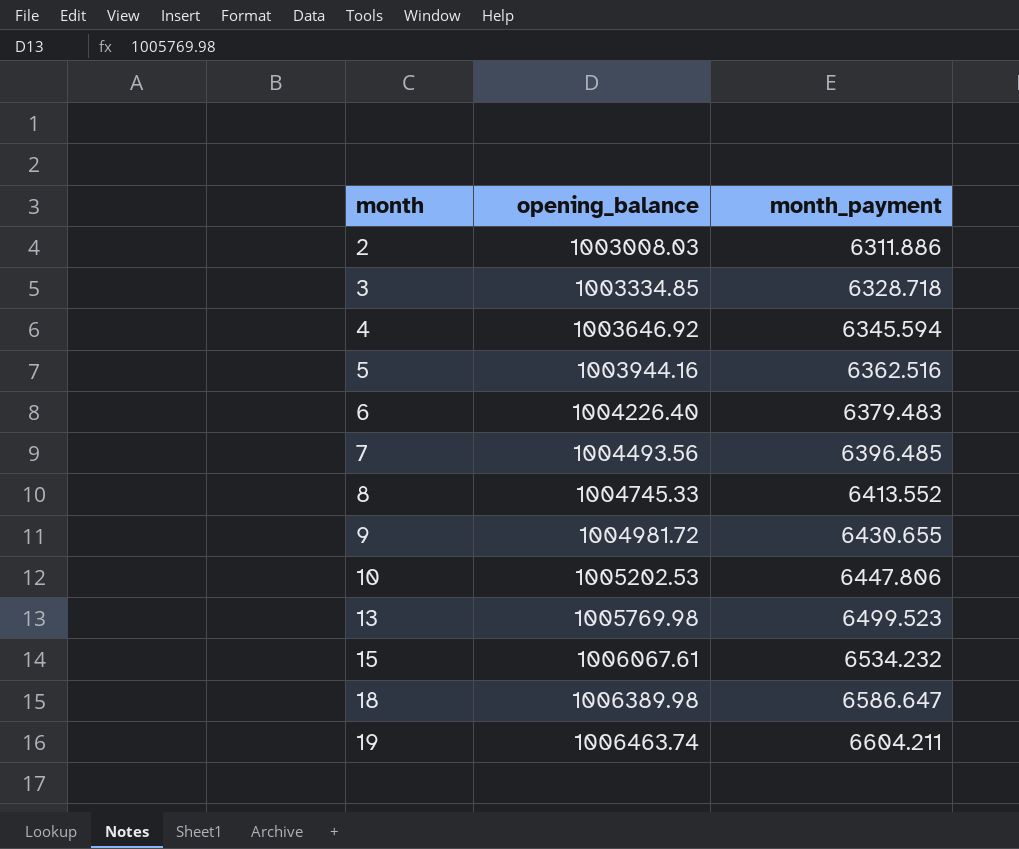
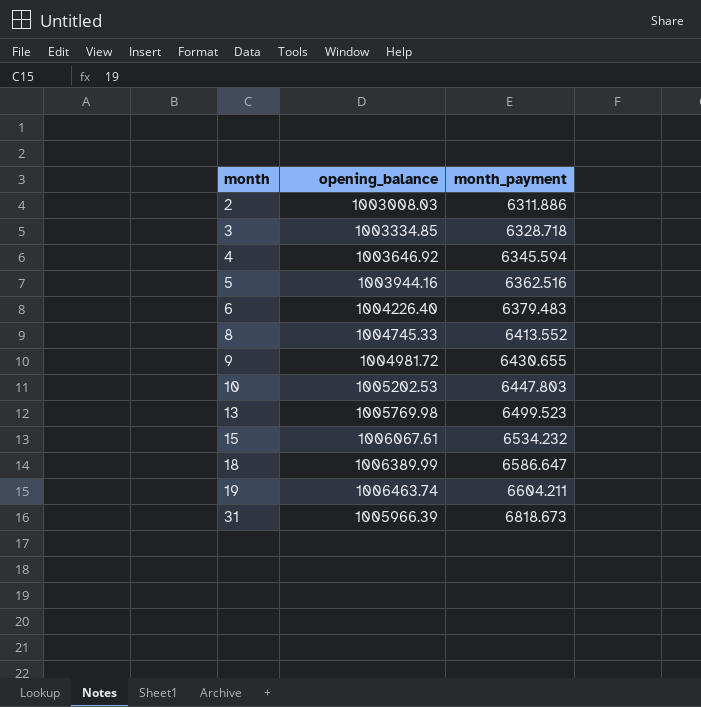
row 7: 1004493.56 | 6396.485 -> none
10 | month_payment: 6447.806 -> 6447.803
18 | opening_balance: 1006389.98 -> 1006389.99
row 31: none -> 1005966.39 | 6818.673

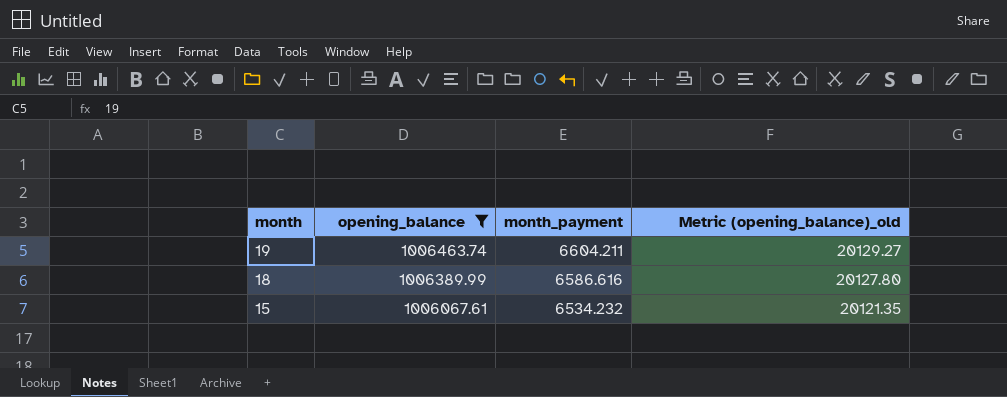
filter: none -> opening_balance >= 1006067.61
row order: month ascending -> month descending
column Metric (opening_balance)_old | formula: none -> [opening_balance] * 0.02
18 | month_payment: 6586.647 -> 6586.616

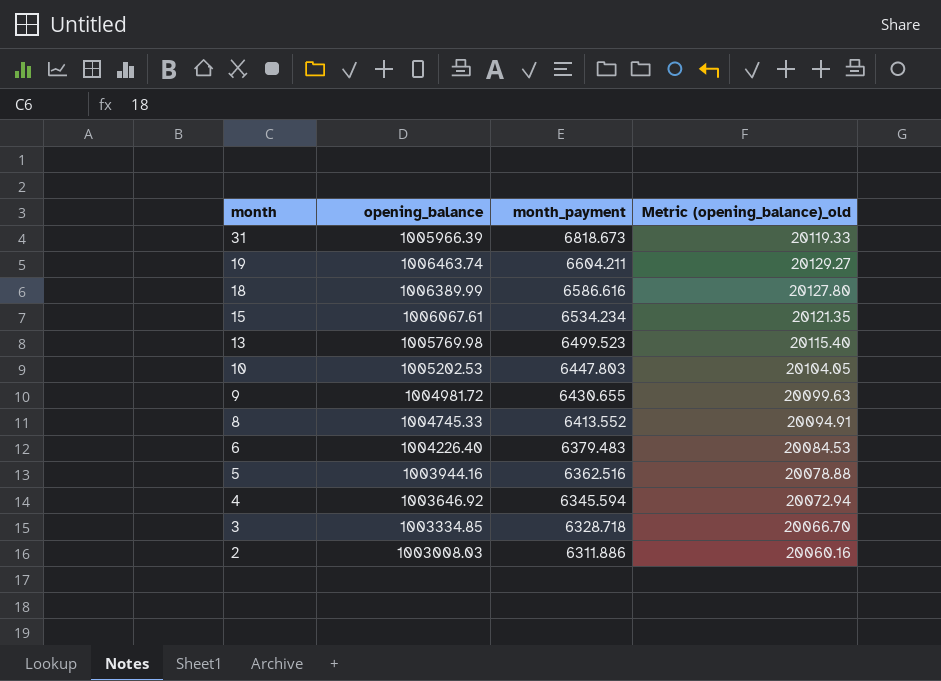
filter: opening_balance >= 1006067.61 -> none
15 | month_payment: 6534.232 -> 6534.234

